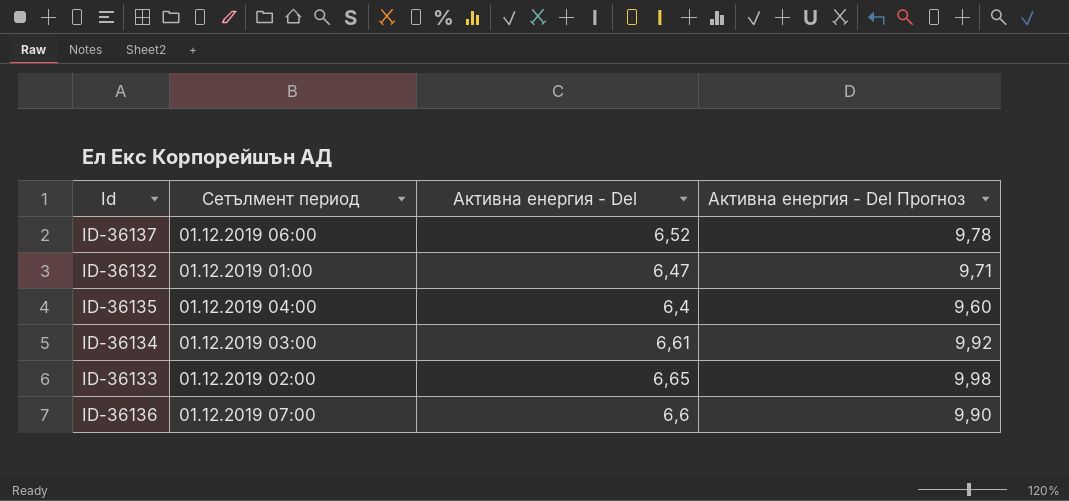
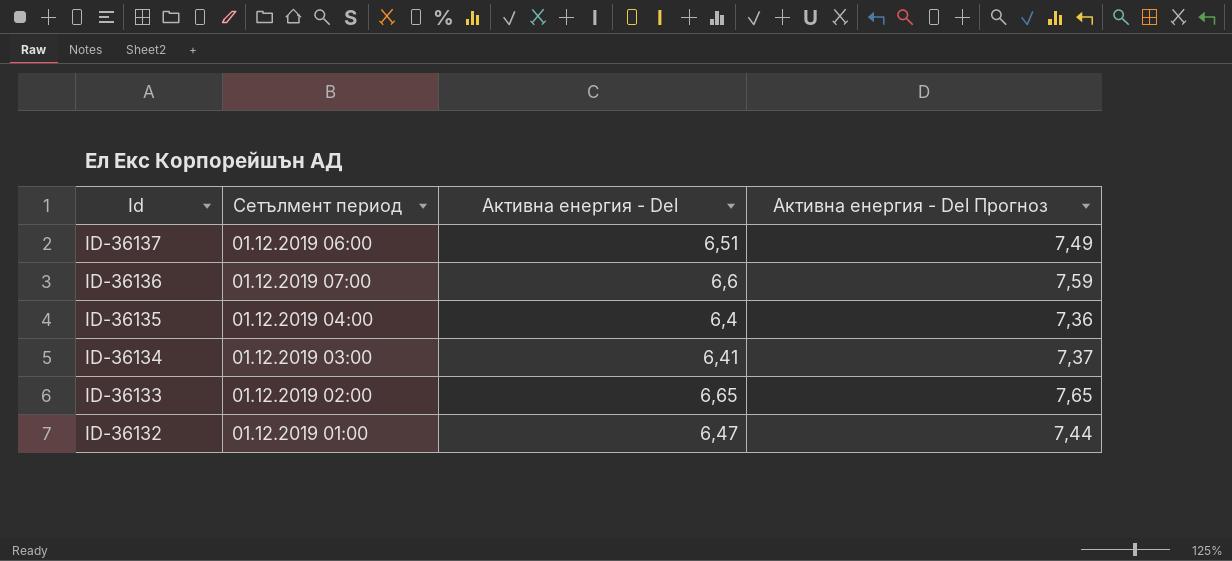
row order: none -> Id descending
column Активна енергия - Del Прогноз | formula: [Активна енергия - Del] * 1,5 -> [Активна енергия - Del] * 1,15
ID-36137 | Активна енергия - Del: 6,52 -> 6,51
ID-36134 | Активна енергия - Del: 6,61 -> 6,41

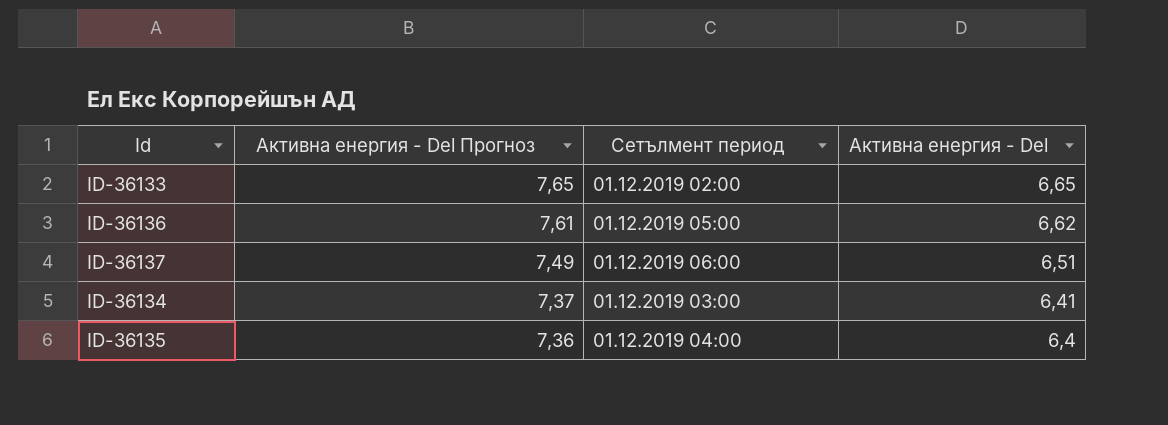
row order: Id descending -> Активна енергия - Del Прогноз descending
column Активна енергия - Del Прогноз | position: 4 -> 2
row ID-36132: 01.12.2019 01:00 | 6,47 | 7,44 -> none
ID-36136 | Активна енергия - Del Прогноз: 7,59 -> 7,61
ID-36136 | Сетълмент период: 01.12.2019 07:00 -> 01.12.2019 05:00
ID-36136 | Активна енергия - Del: 6,6 -> 6,62

